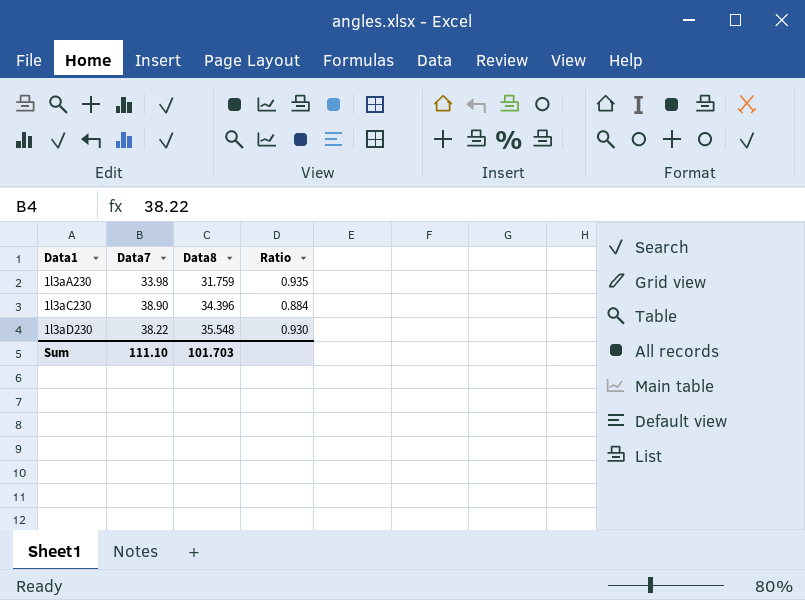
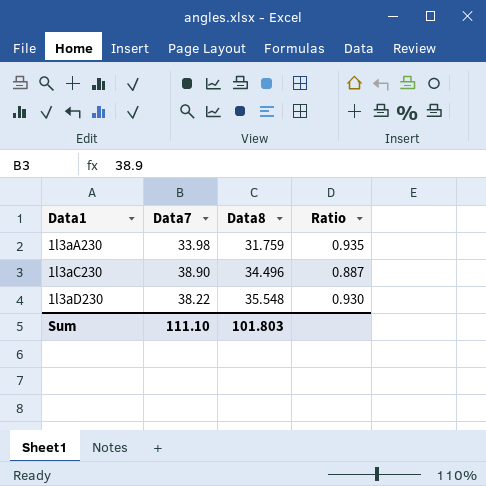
1l3aC230 | Data8: 34.396 -> 34.496
1l3aC230 | Ratio: 0.884 -> 0.887
Sum | Data8: 101.703 -> 101.803

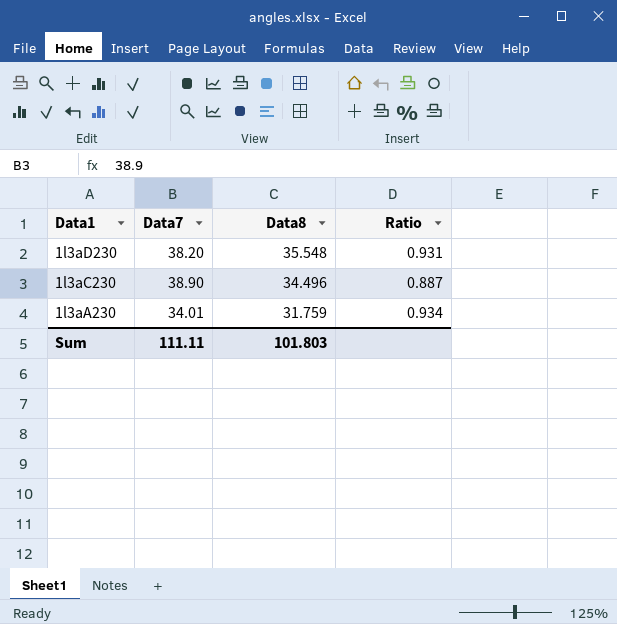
row order: Data1 ascending -> Data1 descending
1l3aD230 | Data7: 38.22 -> 38.20
1l3aD230 | Ratio: 0.930 -> 0.931
1l3aA230 | Data7: 33.98 -> 34.01
1l3aA230 | Ratio: 0.935 -> 0.934
Sum | Data7: 111.10 -> 111.11

